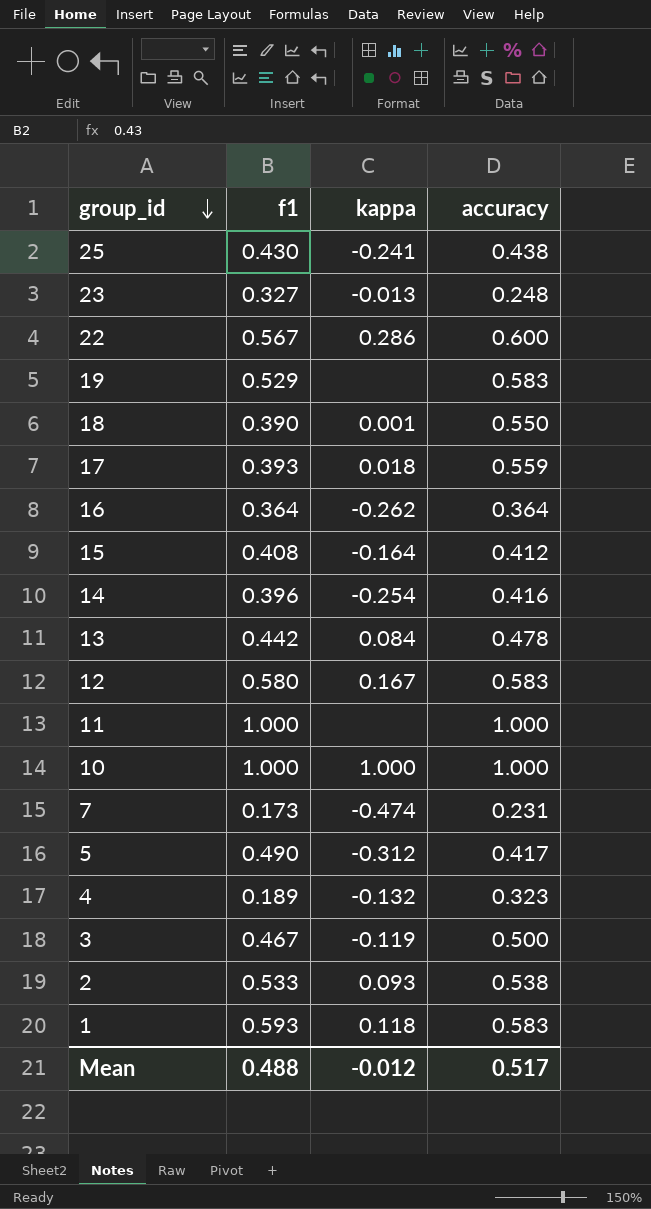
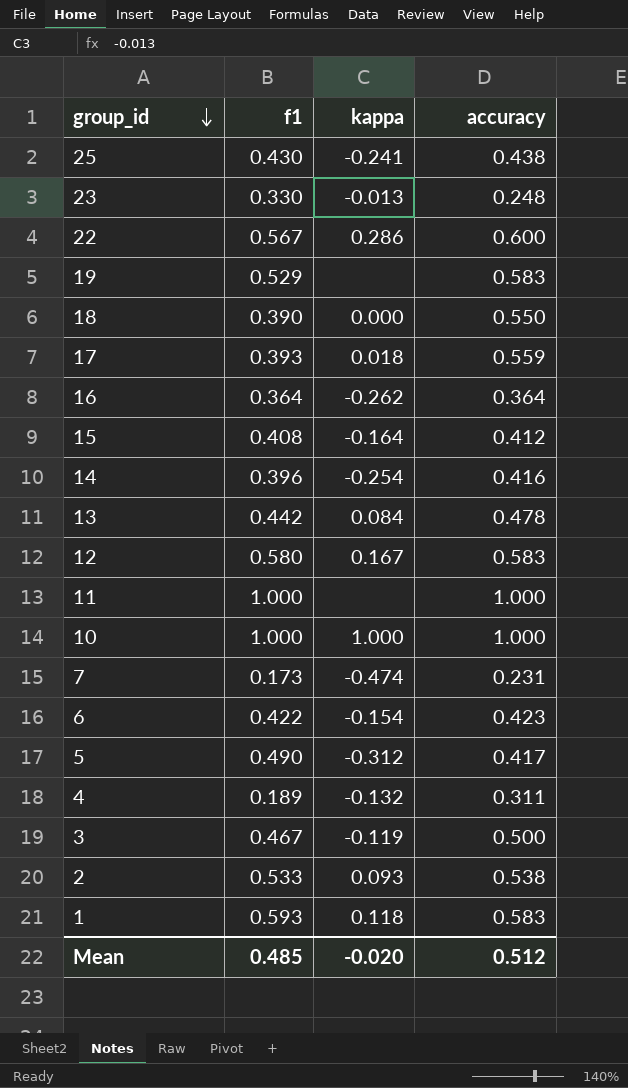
23 | f1: 0.327 -> 0.330
18 | kappa: 0.001 -> 0.000
row 6: none -> 0.422 | -0.154 | 0.423
4 | accuracy: 0.323 -> 0.311
Mean | f1: 0.488 -> 0.485
Mean | kappa: -0.012 -> -0.020
Mean | accuracy: 0.517 -> 0.512

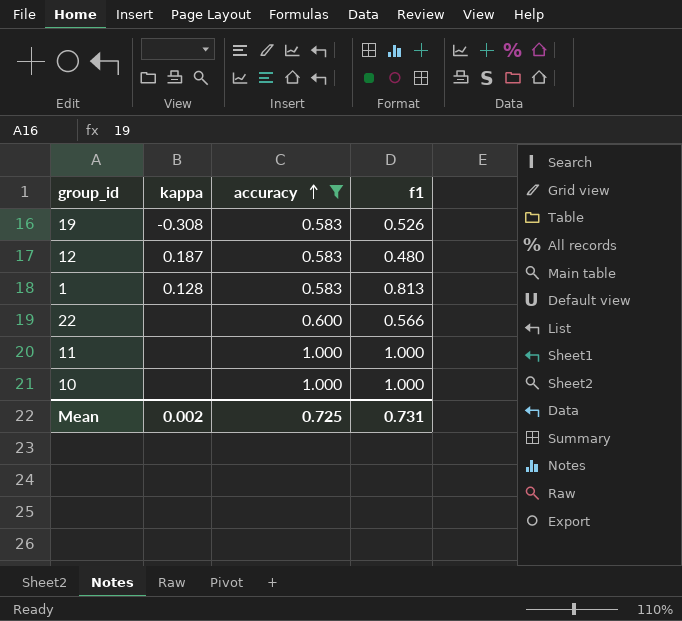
filter: none -> accuracy >= 0.583
row order: group_id descending -> accuracy ascending
column f1 | position: 2 -> 4
19 | kappa: none -> -0.308
19 | f1: 0.529 -> 0.526
12 | kappa: 0.167 -> 0.187
12 | f1: 0.580 -> 0.480
1 | kappa: 0.118 -> 0.128
1 | f1: 0.593 -> 0.813
22 | kappa: 0.286 -> none
22 | f1: 0.567 -> 0.566
10 | kappa: 1.000 -> none
Mean | kappa: -0.020 -> 0.002
Mean | accuracy: 0.512 -> 0.725
Mean | f1: 0.485 -> 0.731

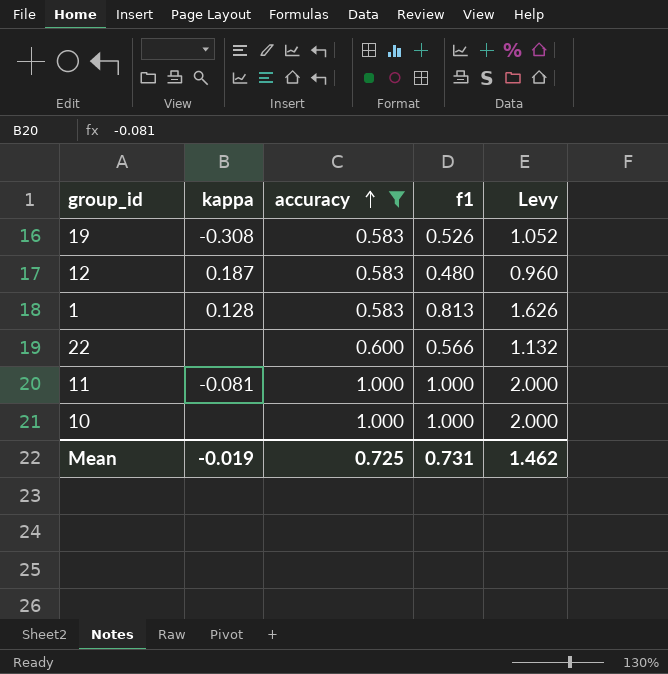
column Levy | formula: none -> [f1] * 2
11 | kappa: none -> -0.081
Mean | kappa: 0.002 -> -0.019

